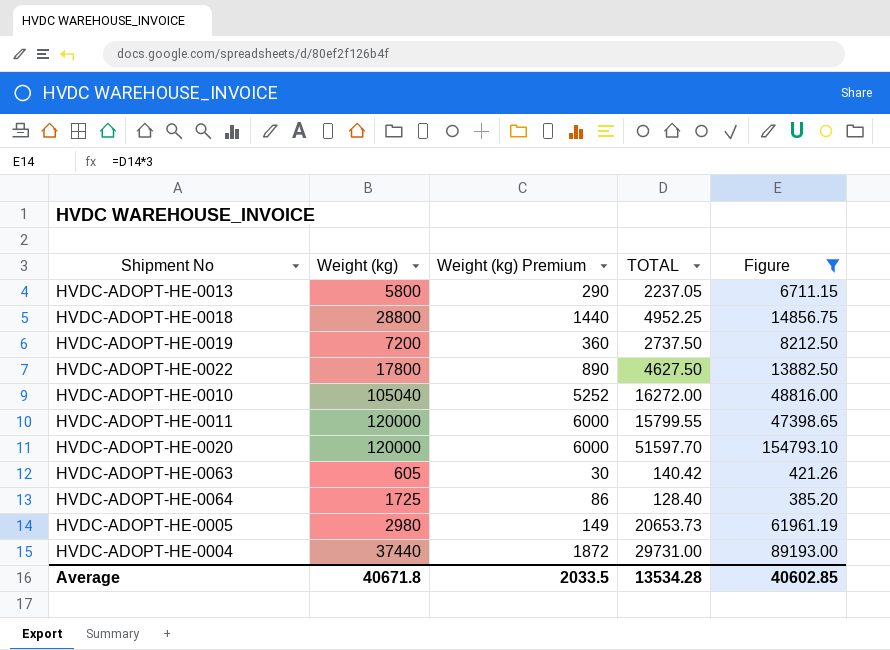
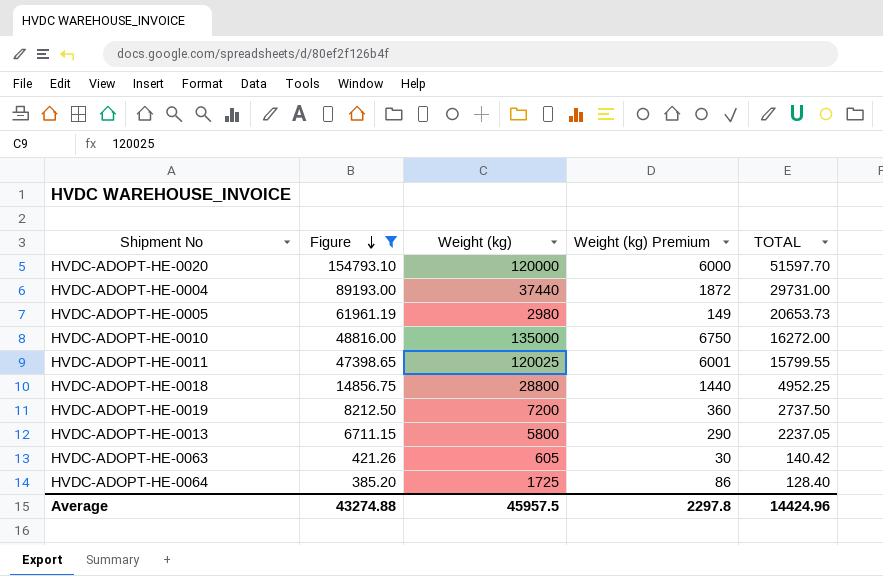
row order: none -> Figure descending
column Figure | position: 5 -> 2
row HVDC-ADOPT-HE-0022: 17800 | 890 | 4627.50 | 13882.50 -> none
HVDC-ADOPT-HE-0010 | Weight (kg): 105040 -> 135000
HVDC-ADOPT-HE-0010 | Weight (kg) Premium: 5252 -> 6750
HVDC-ADOPT-HE-0011 | Weight (kg): 120000 -> 120025
HVDC-ADOPT-HE-0011 | Weight (kg) Premium: 6000 -> 6001
Average | Figure: 40602.85 -> 43274.88
Average | Weight (kg): 40671.8 -> 45957.5
Average | Weight (kg) Premium: 2033.5 -> 2297.8
Average | TOTAL: 13534.28 -> 14424.96

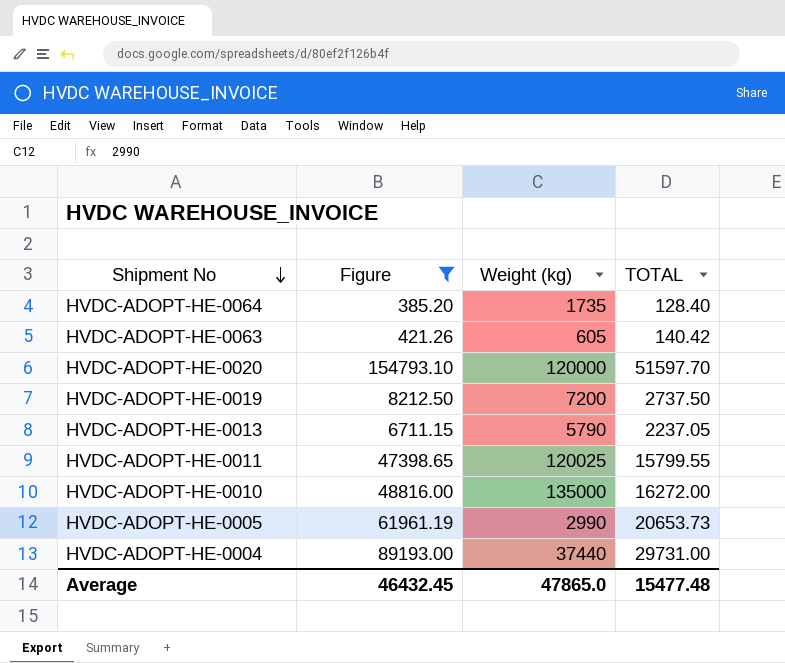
row order: Figure descending -> Shipment No descending
column Weight (kg) Premium | formula: [Weight (kg)] * 0.05 -> none
row HVDC-ADOPT-HE-0018: 14856.75 | 28800 | 1440 | 4952.25 -> none
HVDC-ADOPT-HE-0064 | Weight (kg): 1725 -> 1735
HVDC-ADOPT-HE-0013 | Weight (kg): 5800 -> 5790
HVDC-ADOPT-HE-0005 | Weight (kg): 2980 -> 2990
Average | Figure: 43274.88 -> 46432.45
Average | Weight (kg): 45957.5 -> 47865.0
Average | TOTAL: 14424.96 -> 15477.48

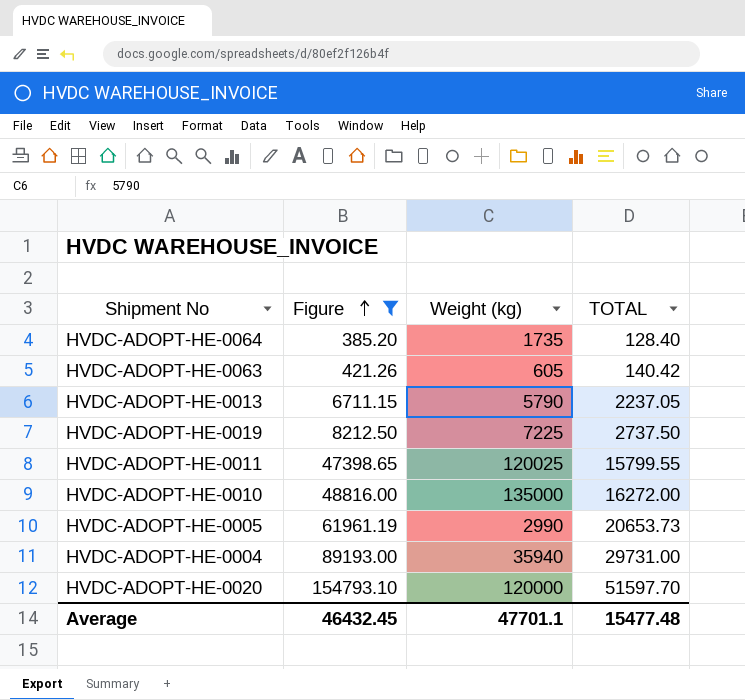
row order: Shipment No descending -> Figure ascending
HVDC-ADOPT-HE-0019 | Weight (kg): 7200 -> 7225
HVDC-ADOPT-HE-0004 | Weight (kg): 37440 -> 35940
Average | Weight (kg): 47865.0 -> 47701.1

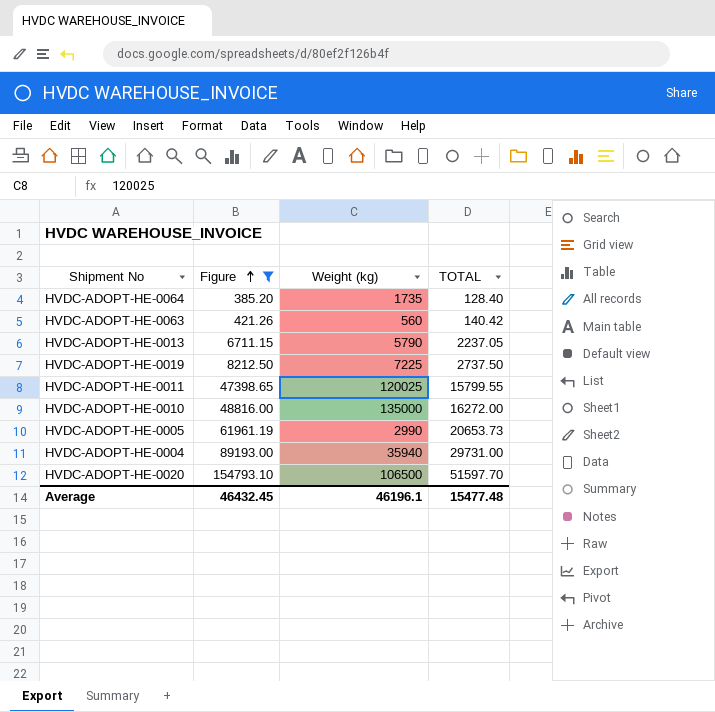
HVDC-ADOPT-HE-0063 | Weight (kg): 605 -> 560
HVDC-ADOPT-HE-0020 | Weight (kg): 120000 -> 106500
Average | Weight (kg): 47701.1 -> 46196.1

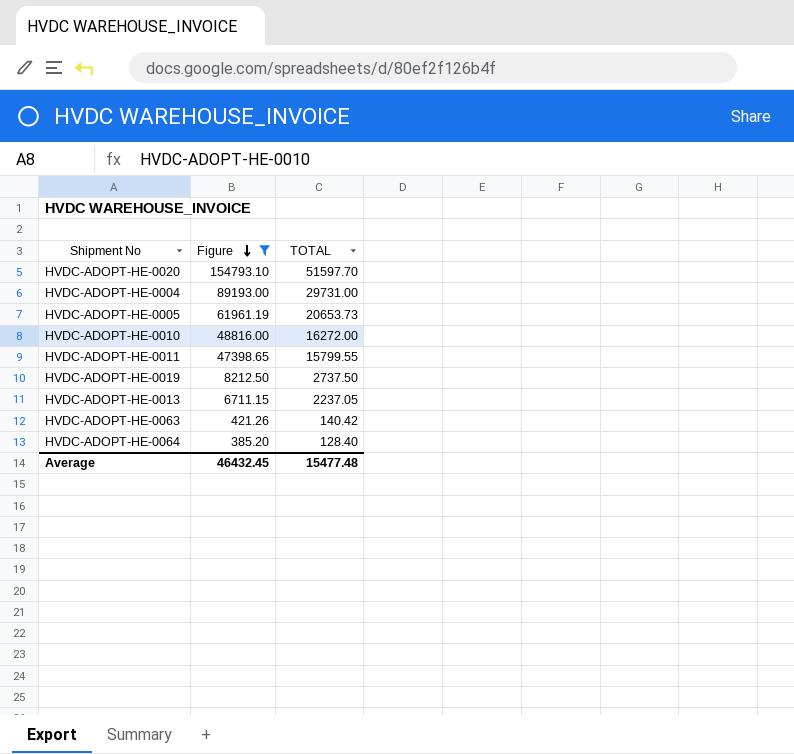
row order: Figure ascending -> Figure descending
column Weight (kg) | position: 3 -> none

